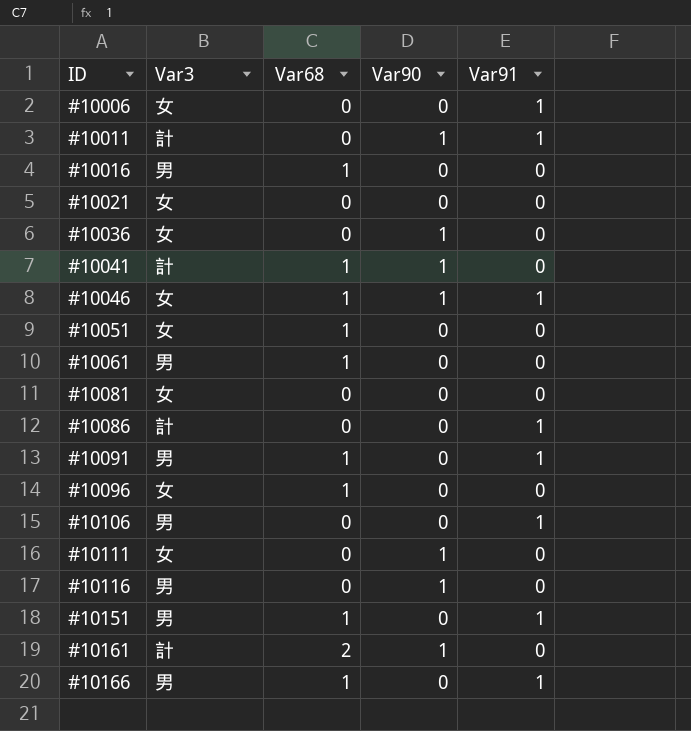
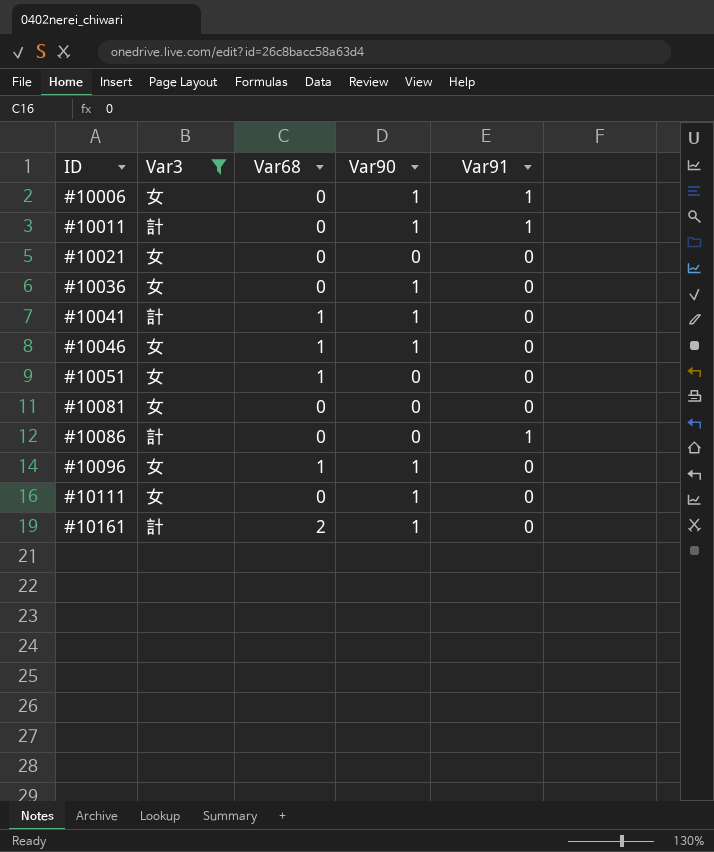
filter: none -> Var3 != 男
#10006 | Var90: 0 -> 1
#10046 | Var91: 1 -> 0
#10096 | Var90: 0 -> 1

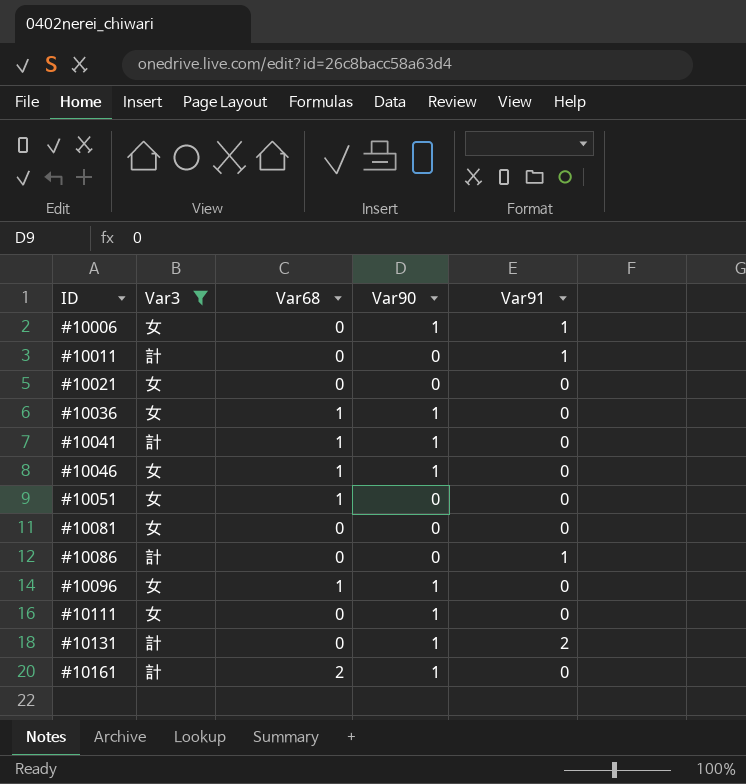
#10011 | Var90: 1 -> 0
#10036 | Var68: 0 -> 1
row #10131: none -> 計 | 0 | 1 | 2

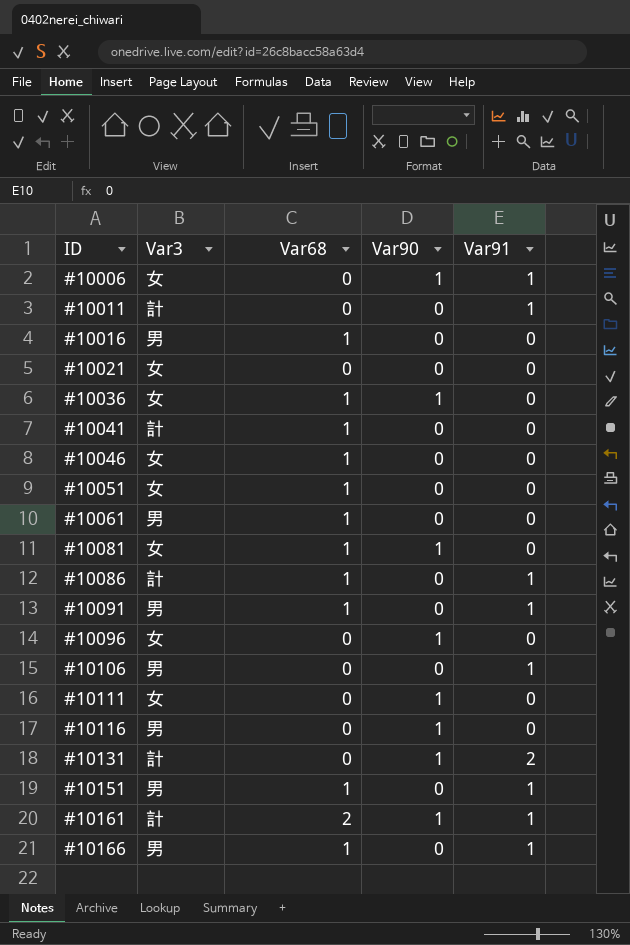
filter: Var3 != 男 -> none
#10041 | Var90: 1 -> 0
#10046 | Var90: 1 -> 0
#10081 | Var68: 0 -> 1
#10081 | Var90: 0 -> 1
#10086 | Var68: 0 -> 1
#10096 | Var68: 1 -> 0
#10161 | Var91: 0 -> 1

